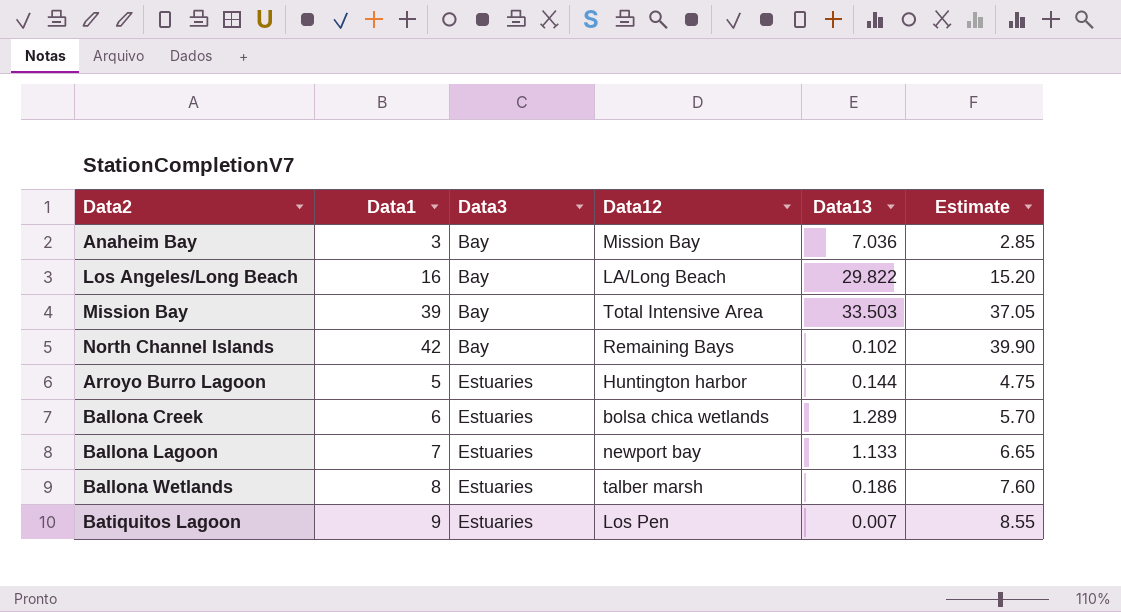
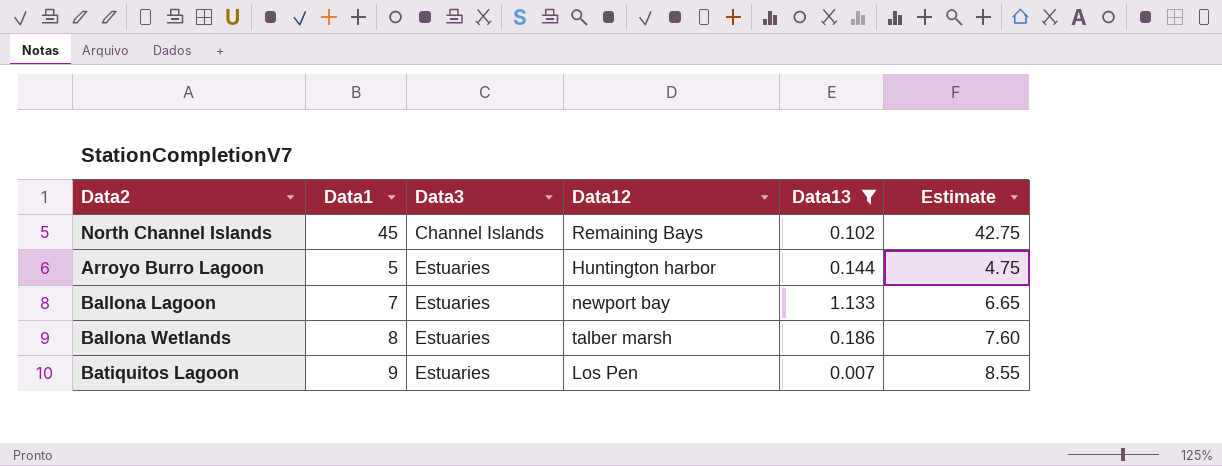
filter: none -> Data13 <= 1.133
North Channel Islands | Data1: 42 -> 45
North Channel Islands | Data3: Bay -> Channel Islands
North Channel Islands | Estimate: 39.90 -> 42.75

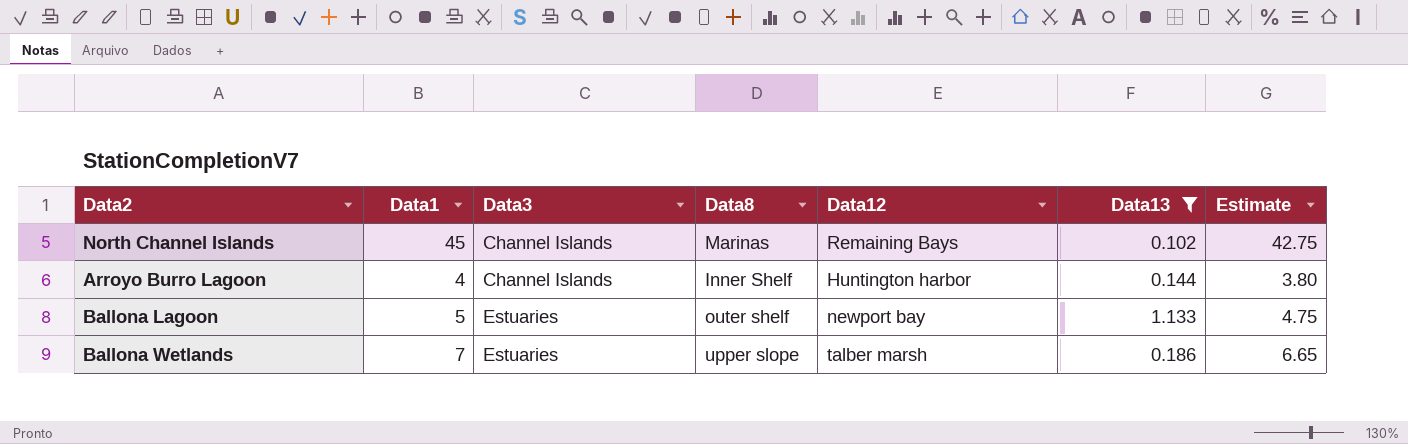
column Data8 | position: none -> 4
row Batiquitos Lagoon: 9 | Estuaries | Los Pen | 0.007 | 8.55 -> none
Arroyo Burro Lagoon | Data1: 5 -> 4
Arroyo Burro Lagoon | Data3: Estuaries -> Channel Islands
Arroyo Burro Lagoon | Estimate: 4.75 -> 3.80
Ballona Lagoon | Data1: 7 -> 5
Ballona Lagoon | Estimate: 6.65 -> 4.75
Ballona Wetlands | Data1: 8 -> 7
Ballona Wetlands | Estimate: 7.60 -> 6.65

